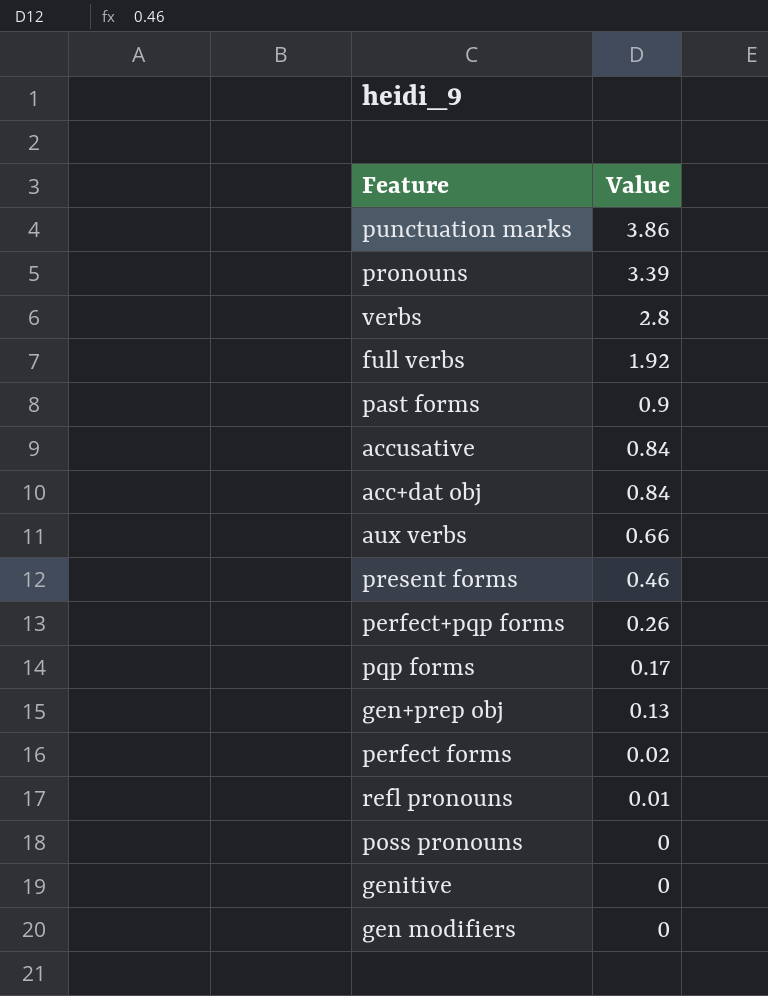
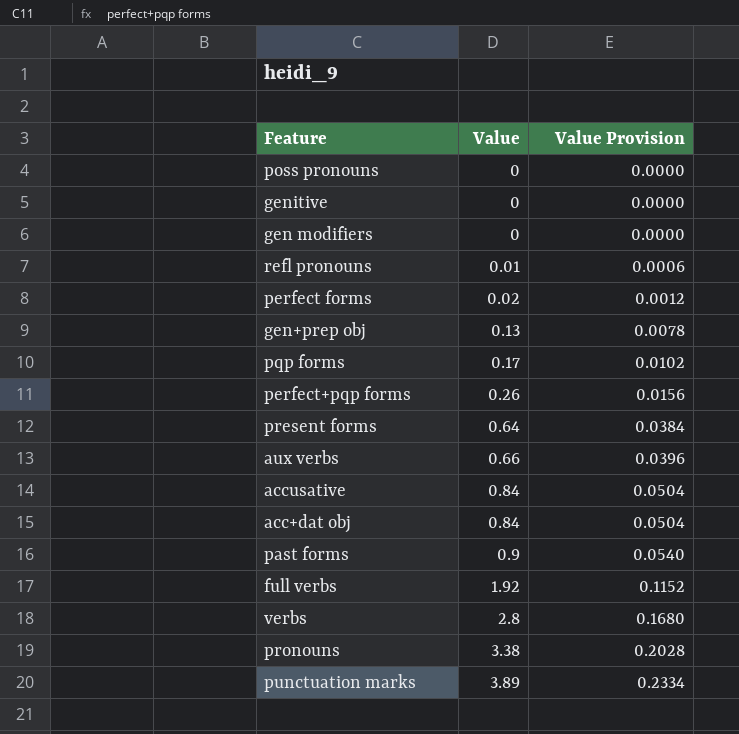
row order: Value descending -> Value ascending
column Value Provision | formula: none -> [Value] * 0.06
present forms | Value: 0.46 -> 0.64
pronouns | Value: 3.39 -> 3.38
punctuation marks | Value: 3.86 -> 3.89

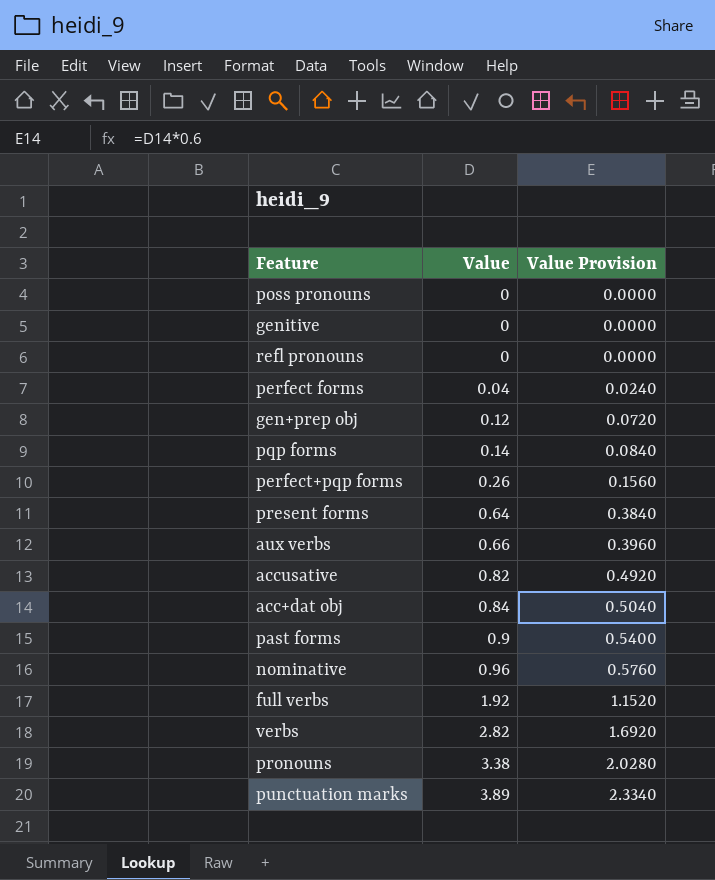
column Value Provision | formula: [Value] * 0.06 -> [Value] * 0.6
row gen modifiers: 0 | 0.0000 -> none
refl pronouns | Value: 0.01 -> 0
perfect forms | Value: 0.02 -> 0.04
gen+prep obj | Value: 0.13 -> 0.12
pqp forms | Value: 0.17 -> 0.14
accusative | Value: 0.84 -> 0.82
row nominative: none -> 0.96 | 0.5760
verbs | Value: 2.8 -> 2.82

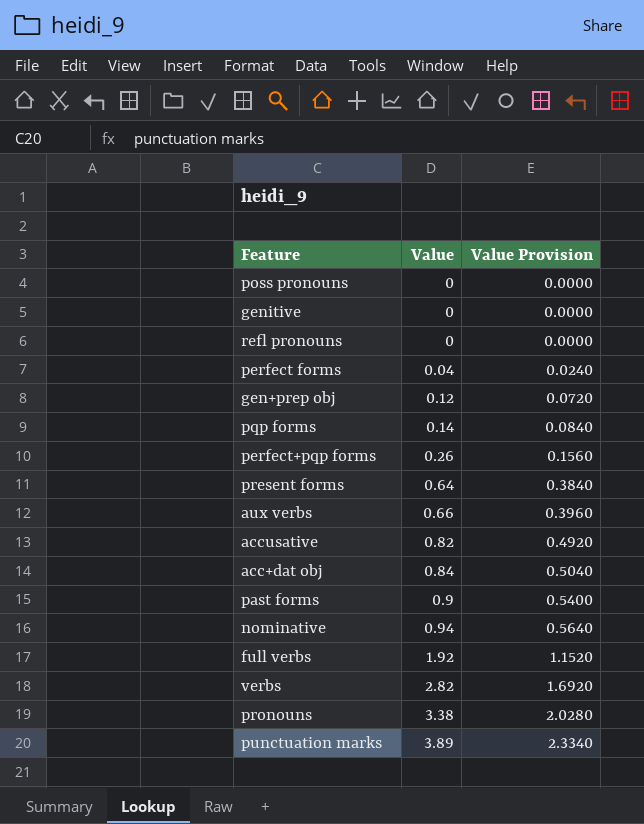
nominative | Value: 0.96 -> 0.94
nominative | Value Provision: 0.5760 -> 0.5640

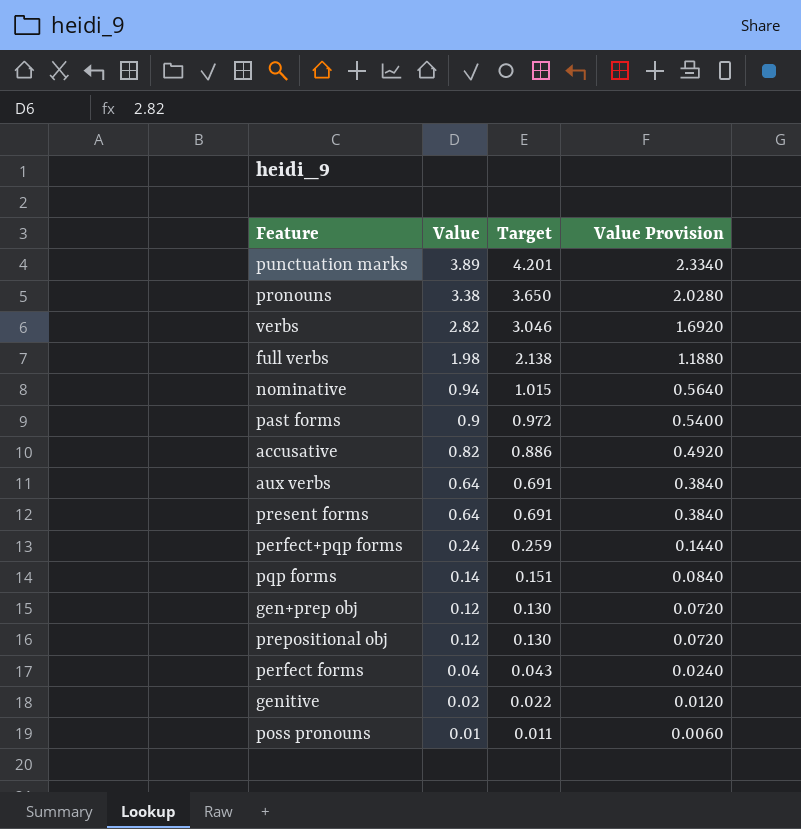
row order: Value ascending -> Value descending
column Target | formula: none -> [Value] * 1.08
row refl pronouns: 0 | 0.0000 -> none
row acc+dat obj: 0.84 | 0.5040 -> none
full verbs | Value: 1.92 -> 1.98
full verbs | Value Provision: 1.1520 -> 1.1880
aux verbs | Value: 0.66 -> 0.64
aux verbs | Value Provision: 0.3960 -> 0.3840
perfect+pqp forms | Value: 0.26 -> 0.24
perfect+pqp forms | Value Provision: 0.1560 -> 0.1440
row prepositional obj: none -> 0.12 | 0.130 | 0.0720
genitive | Value: 0 -> 0.02
genitive | Value Provision: 0.0000 -> 0.0120
poss pronouns | Value: 0 -> 0.01
poss pronouns | Value Provision: 0.0000 -> 0.0060

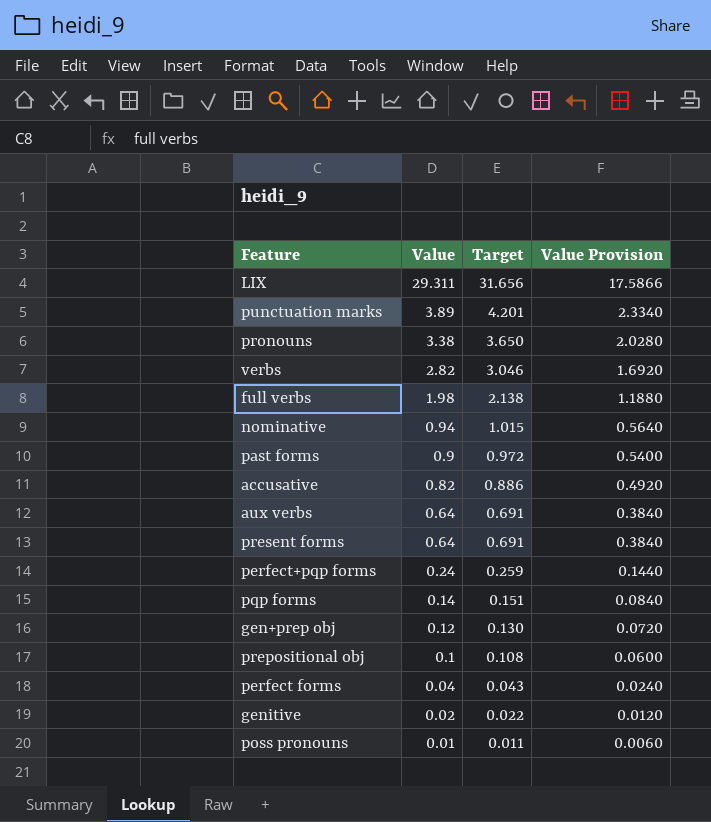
row LIX: none -> 29.311 | 31.656 | 17.5866
prepositional obj | Value: 0.12 -> 0.1
prepositional obj | Target: 0.130 -> 0.108
prepositional obj | Value Provision: 0.0720 -> 0.0600

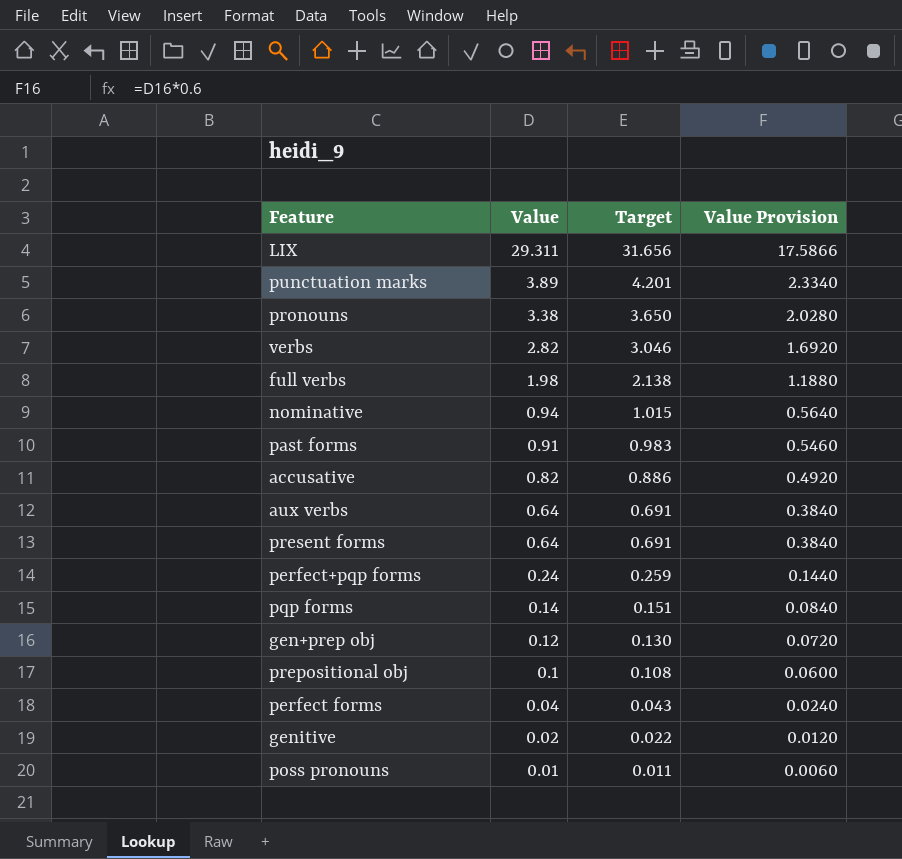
past forms | Value: 0.9 -> 0.91
past forms | Target: 0.972 -> 0.983
past forms | Value Provision: 0.5400 -> 0.5460

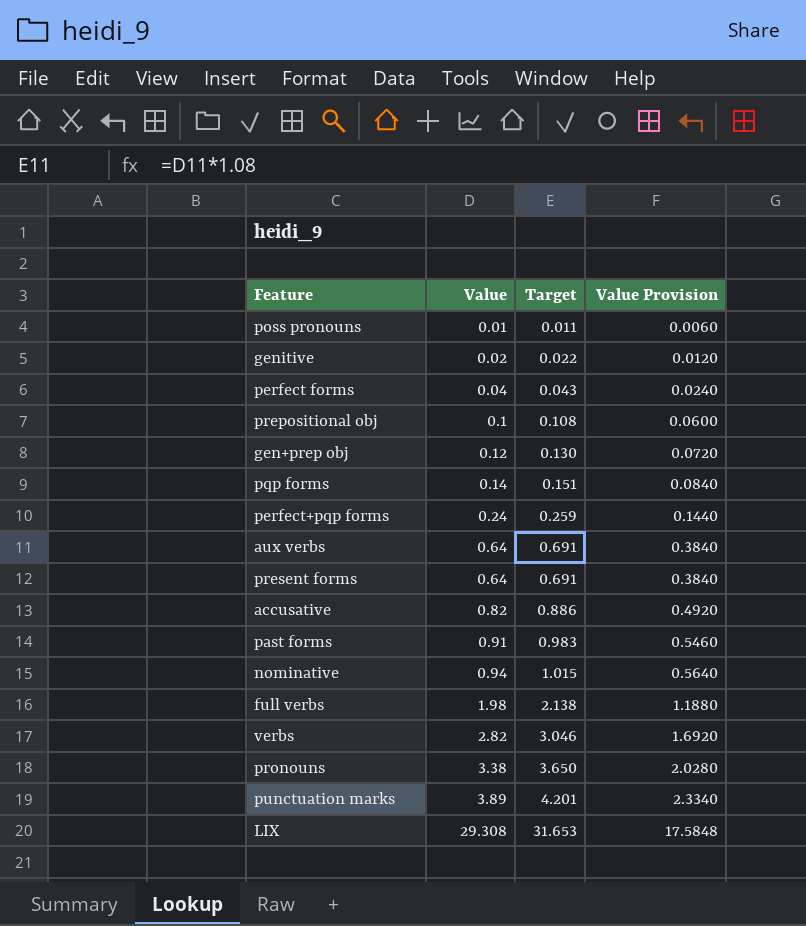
row order: Value descending -> Value ascending
LIX | Value: 29.311 -> 29.308
LIX | Target: 31.656 -> 31.653
LIX | Value Provision: 17.5866 -> 17.5848

